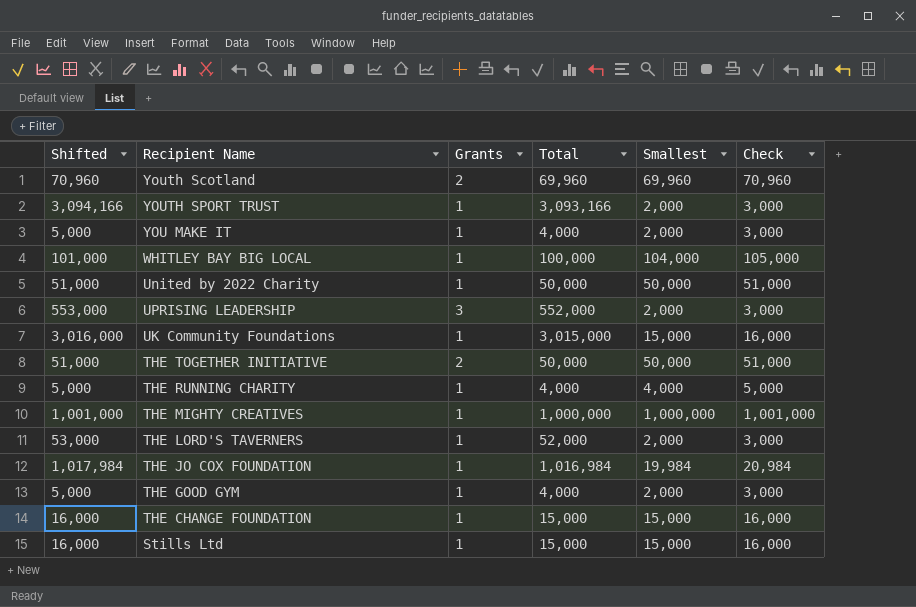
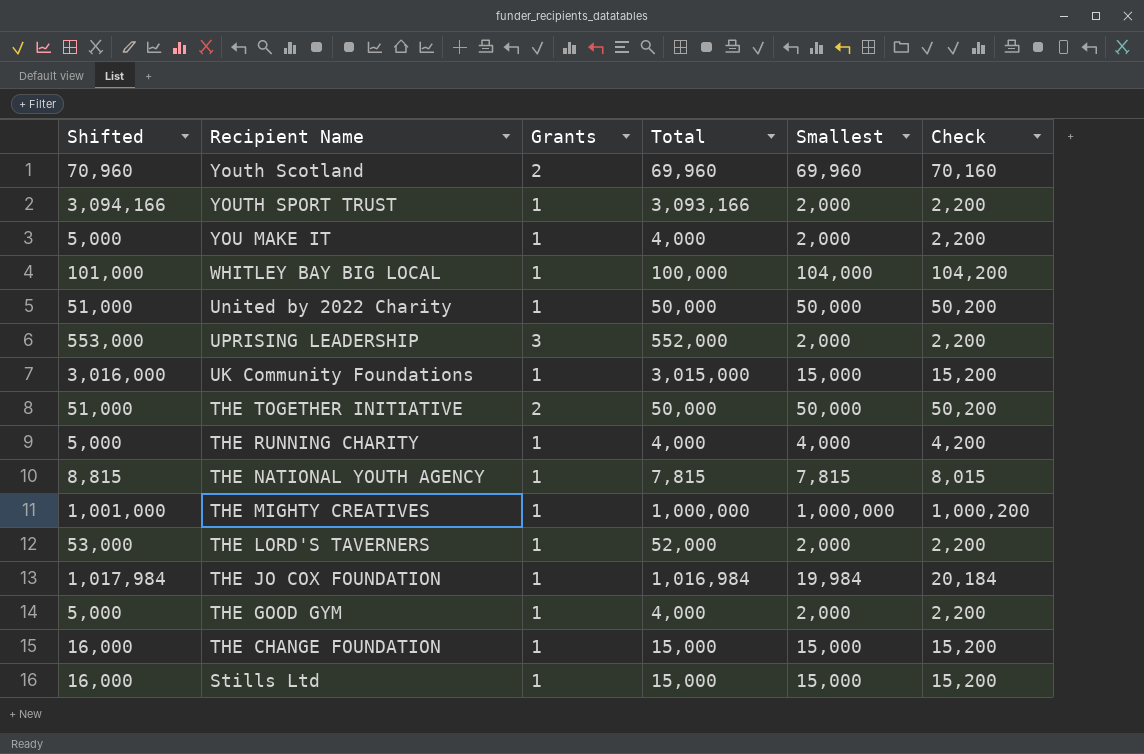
column Check | formula: [Smallest] + 1000 -> [Smallest] + 200
row THE NATIONAL YOUTH AGENCY: none -> 8,815 | 1 | 7,815 | 7,815 | 8,015

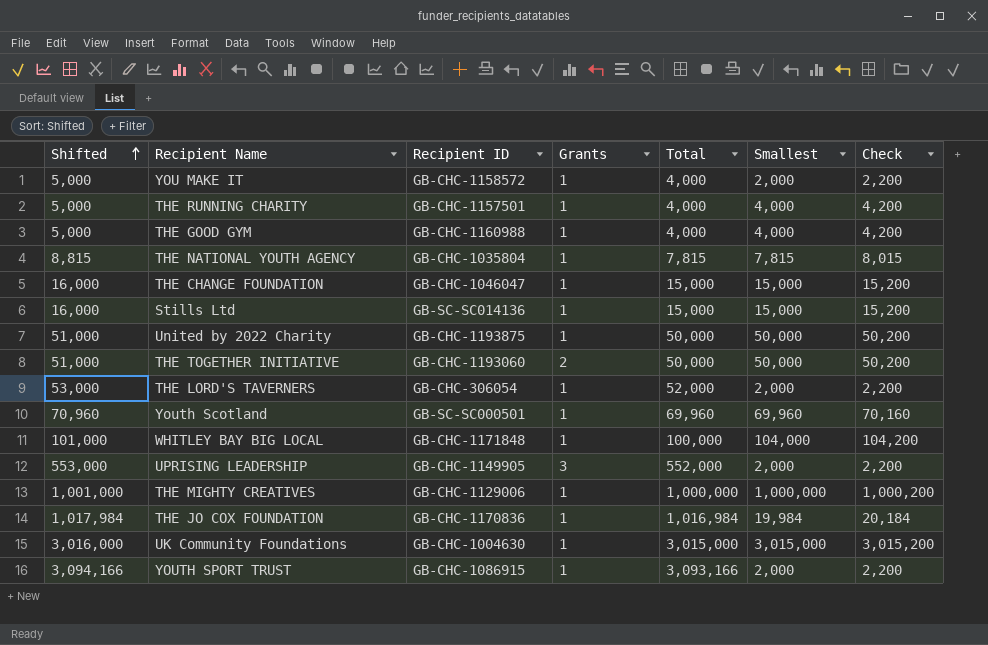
row order: none -> Shifted ascending
column Recipient ID | position: none -> 3
THE GOOD GYM | Smallest: 2,000 -> 4,000
THE GOOD GYM | Check: 2,200 -> 4,200
Youth Scotland | Grants: 2 -> 1
UK Community Foundations | Smallest: 15,000 -> 3,015,000
UK Community Foundations | Check: 15,200 -> 3,015,200

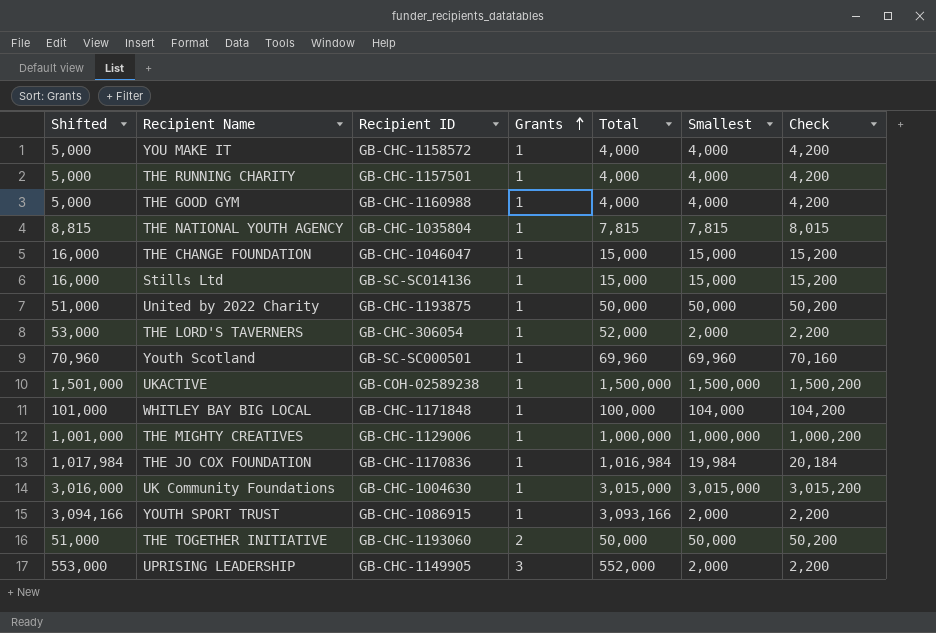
row order: Shifted ascending -> Grants ascending
YOU MAKE IT | Smallest: 2,000 -> 4,000
YOU MAKE IT | Check: 2,200 -> 4,200
row UKACTIVE: none -> 1,501,000 | GB-COH-02589238 | 1 | 1,500,000 | 1,500,000 | 1,500,200

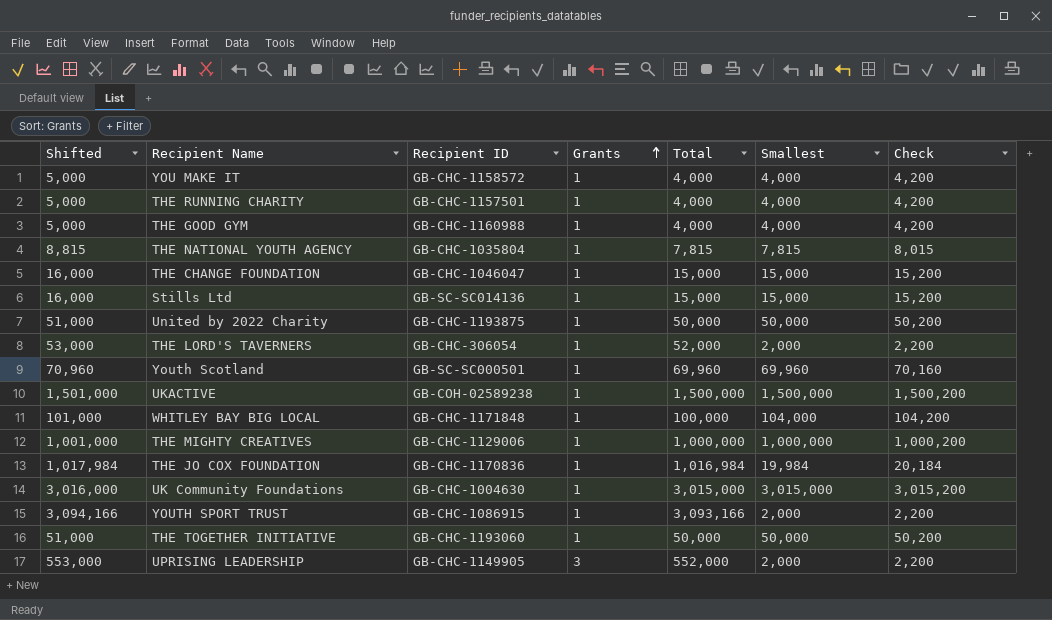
THE TOGETHER INITIATIVE | Grants: 2 -> 1

